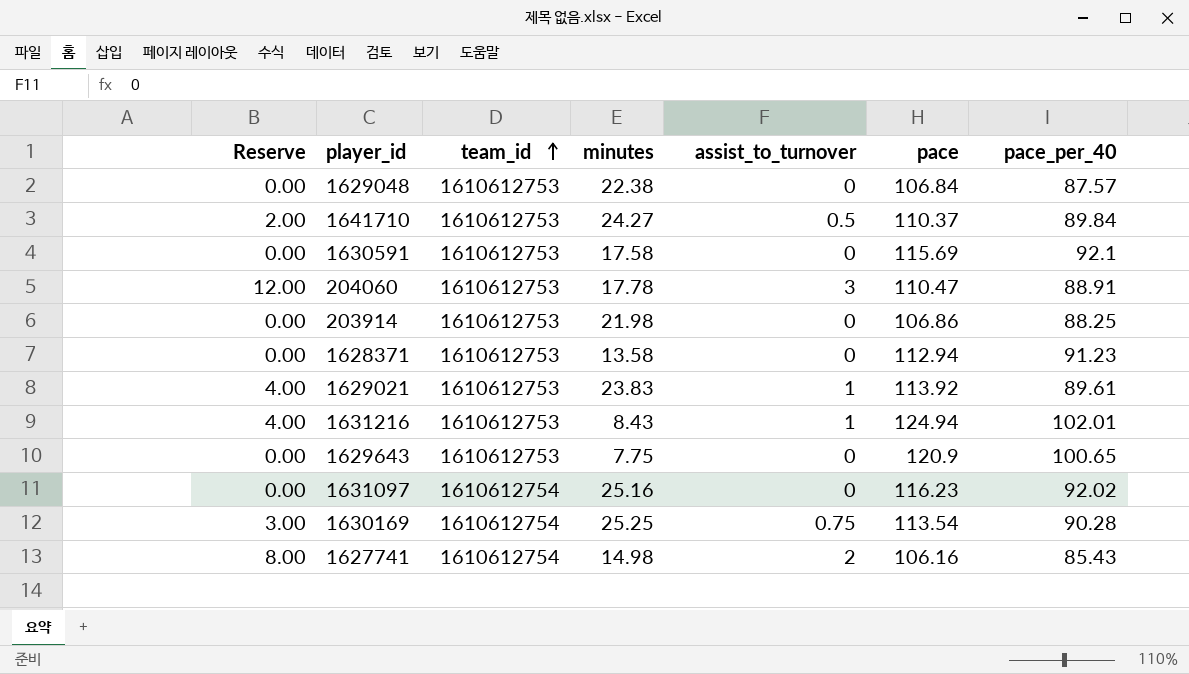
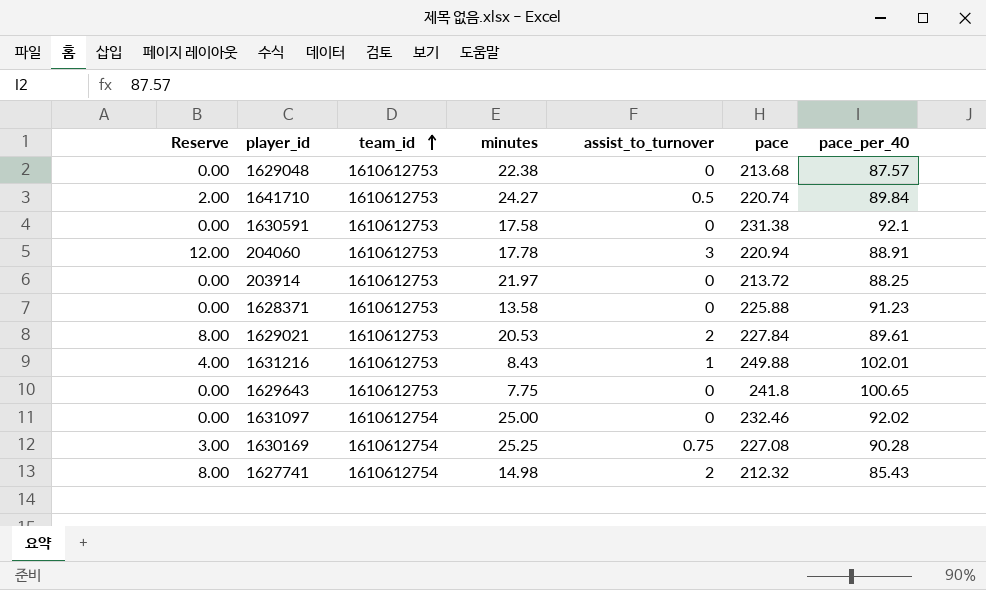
1629048 | pace: 106.84 -> 213.68
1641710 | pace: 110.37 -> 220.74
1630591 | pace: 115.69 -> 231.38
204060 | pace: 110.47 -> 220.94
203914 | minutes: 21.98 -> 21.97
203914 | pace: 106.86 -> 213.72
1628371 | pace: 112.94 -> 225.88
1629021 | Reserve: 4.00 -> 8.00
1629021 | minutes: 23.83 -> 20.53
1629021 | assist_to_turnover: 1 -> 2
1629021 | pace: 113.92 -> 227.84
1631216 | pace: 124.94 -> 249.88
1629643 | pace: 120.9 -> 241.8
1631097 | minutes: 25.16 -> 25.00
1631097 | pace: 116.23 -> 232.46
1630169 | pace: 113.54 -> 227.08
1627741 | pace: 106.16 -> 212.32

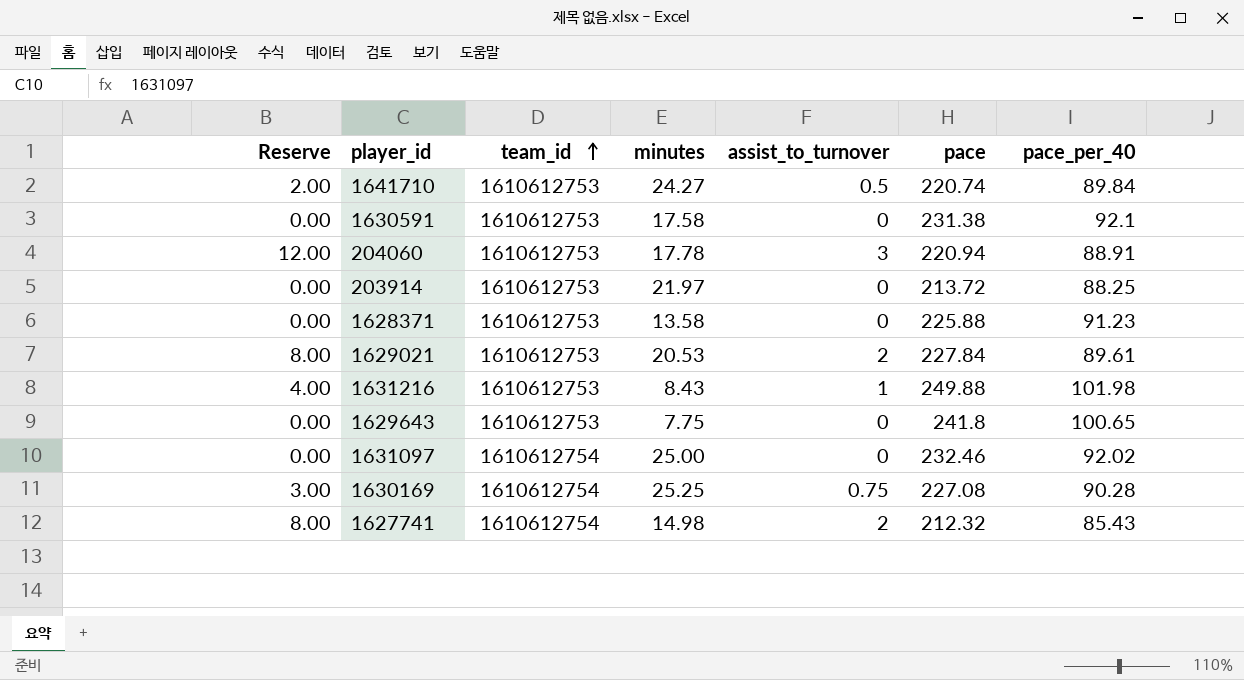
row 1629048: 0.00 | 1610612753 | 22.38 | 0 | 213.68 | 87.57 -> none
1631216 | pace_per_40: 102.01 -> 101.98

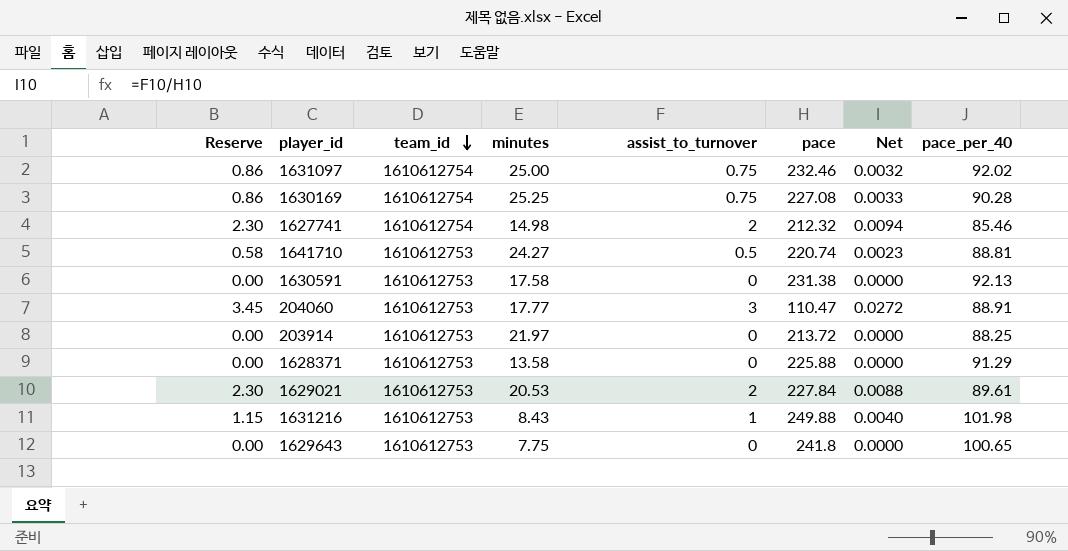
row order: team_id ascending -> team_id descending
column Reserve | formula: [assist_to_turnover] * 4 -> [assist_to_turnover] * 1.15
column Net | formula: none -> [assist_to_turnover] / [pace]
1631097 | assist_to_turnover: 0 -> 0.75
1627741 | pace_per_40: 85.43 -> 85.46
1641710 | pace_per_40: 89.84 -> 88.81
1630591 | pace_per_40: 92.1 -> 92.13
204060 | minutes: 17.78 -> 17.77
204060 | pace: 220.94 -> 110.47
1628371 | pace_per_40: 91.23 -> 91.29

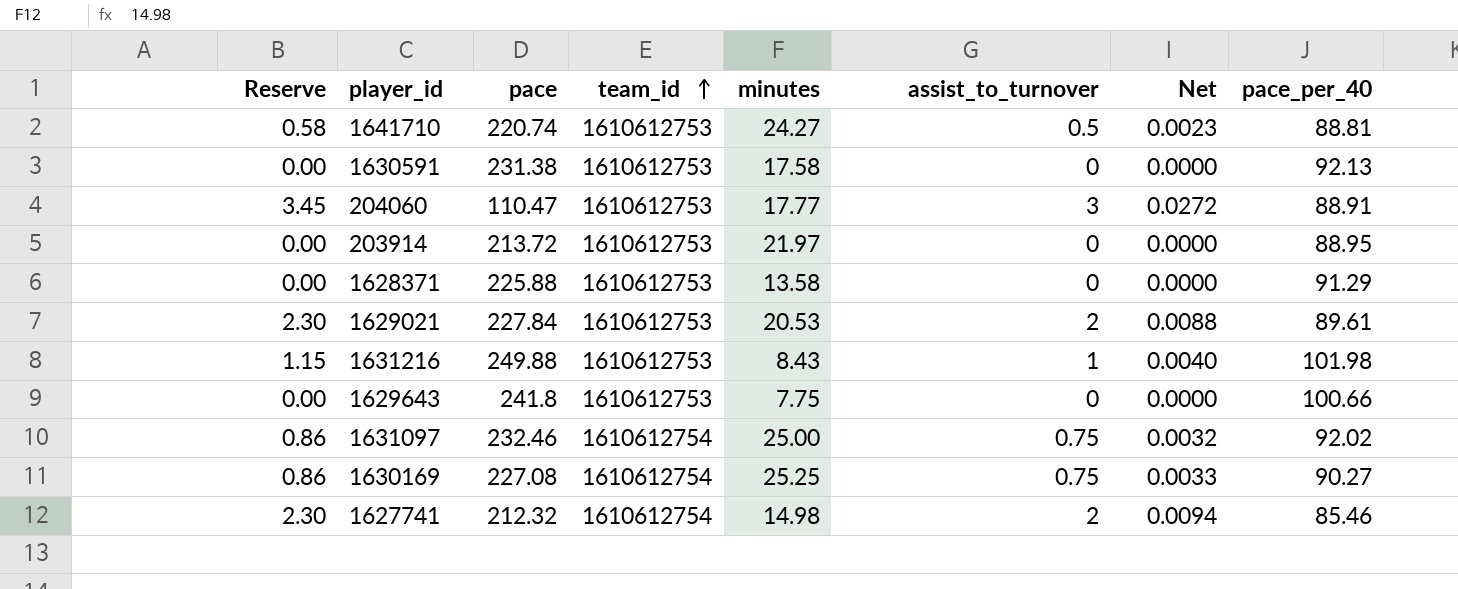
row order: team_id descending -> team_id ascending
column pace | position: 6 -> 3
203914 | pace_per_40: 88.25 -> 88.95
1629643 | pace_per_40: 100.65 -> 100.66
1630169 | pace_per_40: 90.28 -> 90.27

